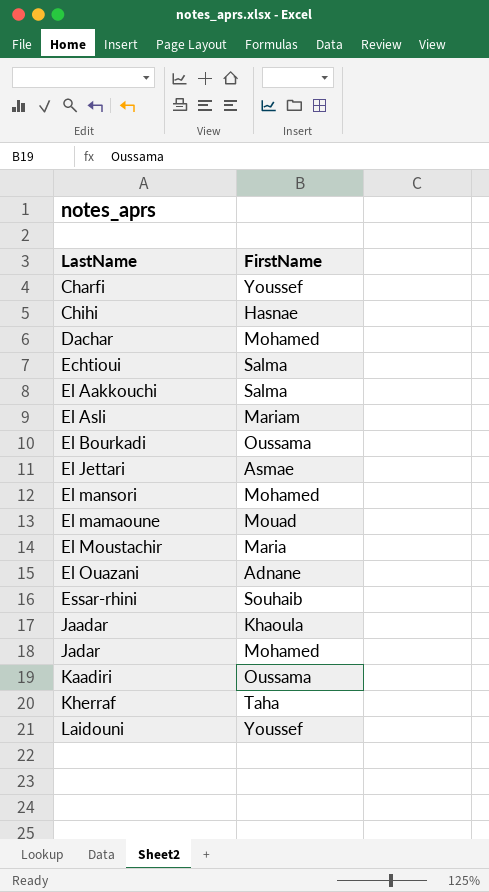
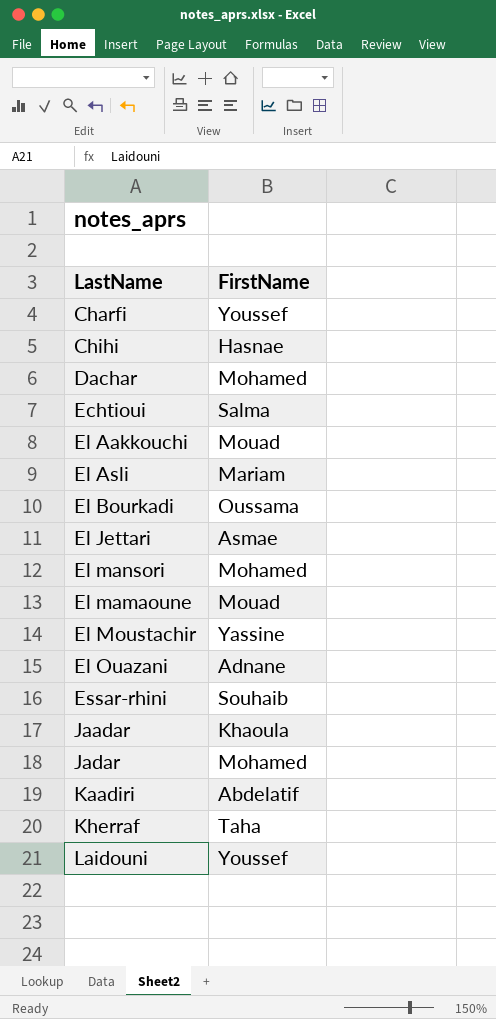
El Aakkouchi | FirstName: Salma -> Mouad
El Moustachir | FirstName: Maria -> Yassine
Kaadiri | FirstName: Oussama -> Abdelatif

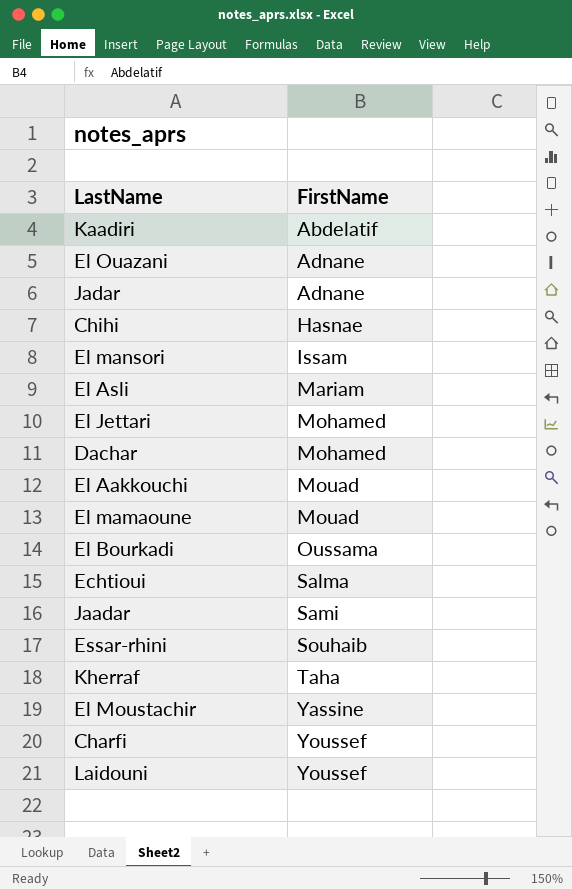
row order: none -> FirstName ascending
Jadar | FirstName: Mohamed -> Adnane
El mansori | FirstName: Mohamed -> Issam
El Jettari | FirstName: Asmae -> Mohamed
Jaadar | FirstName: Khaoula -> Sami

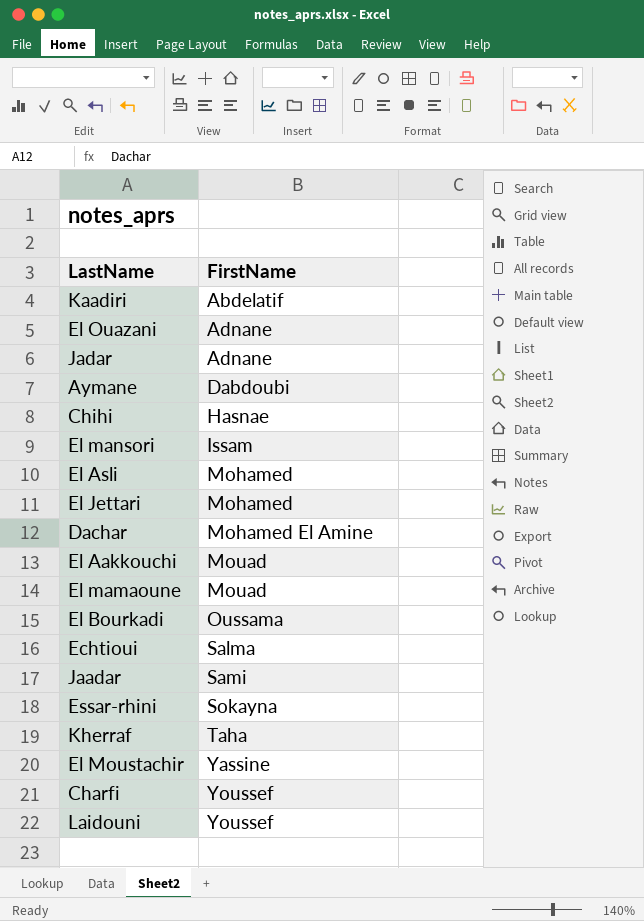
row Aymane: none -> Dabdoubi
El Asli | FirstName: Mariam -> Mohamed
Dachar | FirstName: Mohamed -> Mohamed El Amine
Essar-rhini | FirstName: Souhaib -> Sokayna

